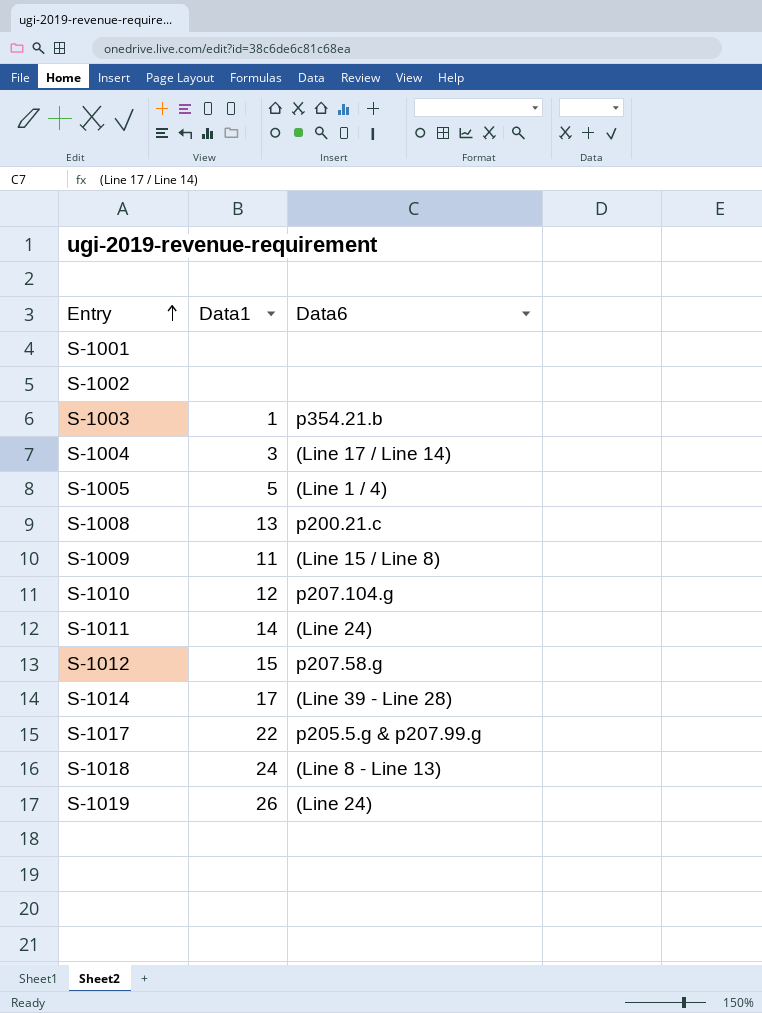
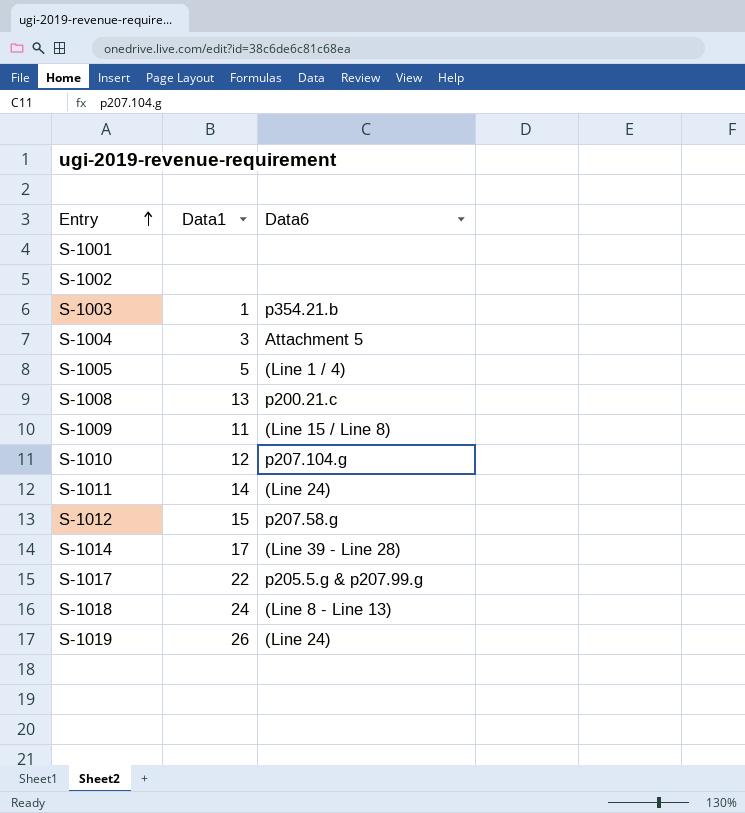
S-1004 | Data6: (Line 17 / Line 14) -> Attachment 5

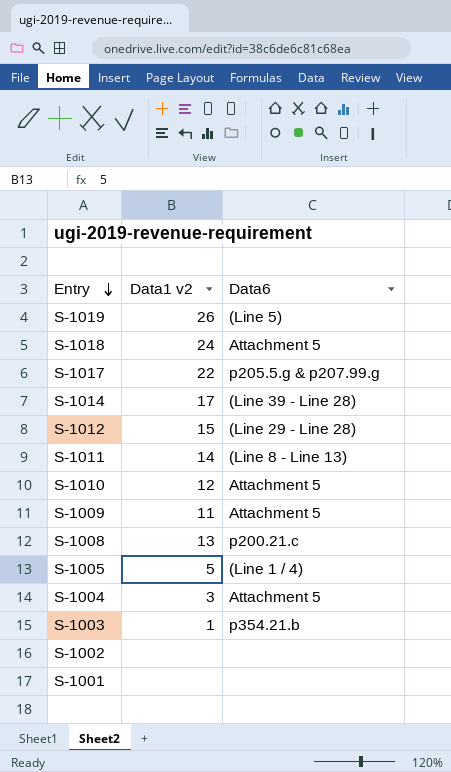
row order: Entry ascending -> Entry descending
column name: Data1 -> Data1 v2
S-1019 | Data6: (Line 24) -> (Line 5)
S-1018 | Data6: (Line 8 - Line 13) -> Attachment 5
S-1012 | Data6: p207.58.g -> (Line 29 - Line 28)
S-1011 | Data6: (Line 24) -> (Line 8 - Line 13)
S-1010 | Data6: p207.104.g -> Attachment 5
S-1009 | Data6: (Line 15 / Line 8) -> Attachment 5

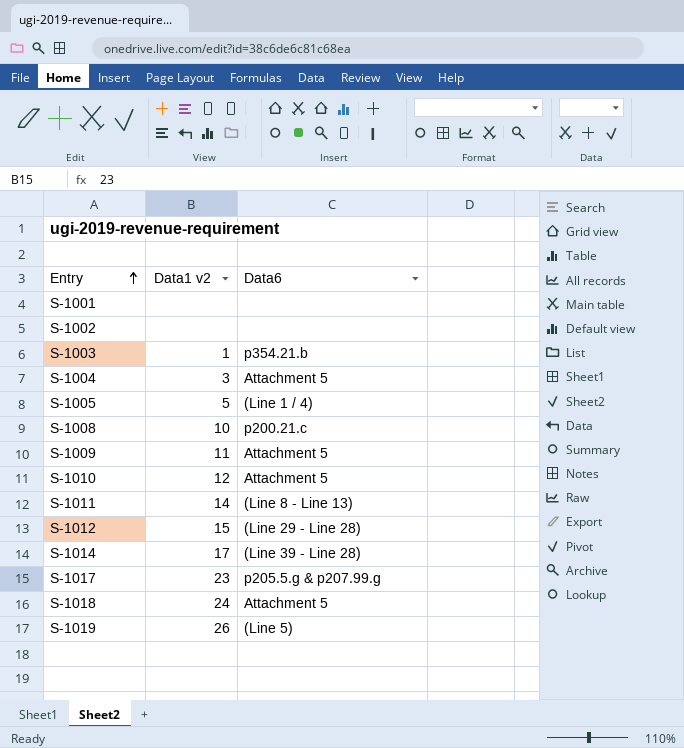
row order: Entry descending -> Entry ascending
S-1008 | Data1 v2: 13 -> 10
S-1017 | Data1 v2: 22 -> 23

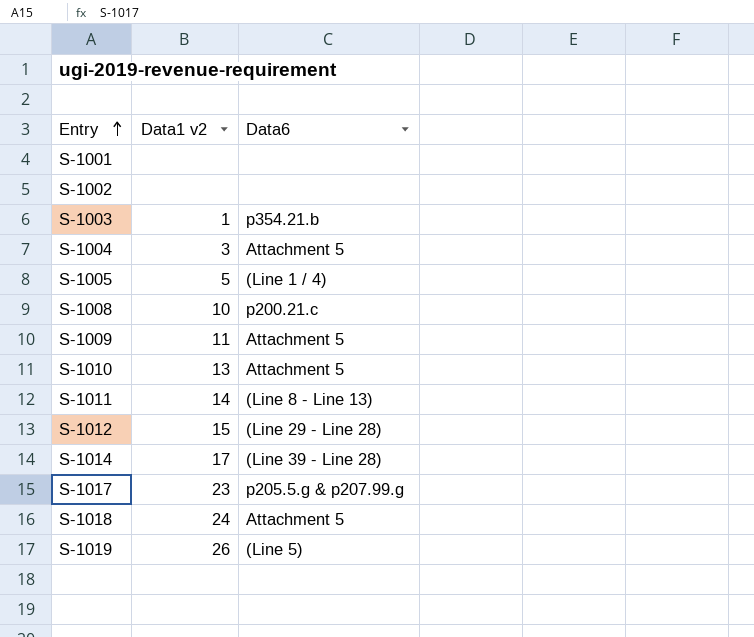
S-1010 | Data1 v2: 12 -> 13

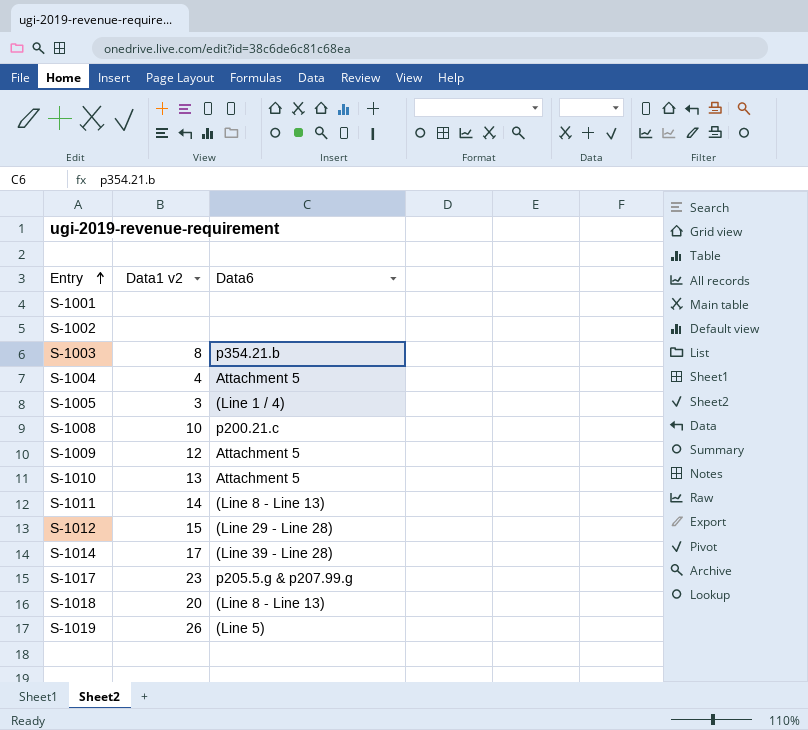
S-1003 | Data1 v2: 1 -> 8
S-1004 | Data1 v2: 3 -> 4
S-1005 | Data1 v2: 5 -> 3
S-1009 | Data1 v2: 11 -> 12
S-1018 | Data1 v2: 24 -> 20
S-1018 | Data6: Attachment 5 -> (Line 8 - Line 13)

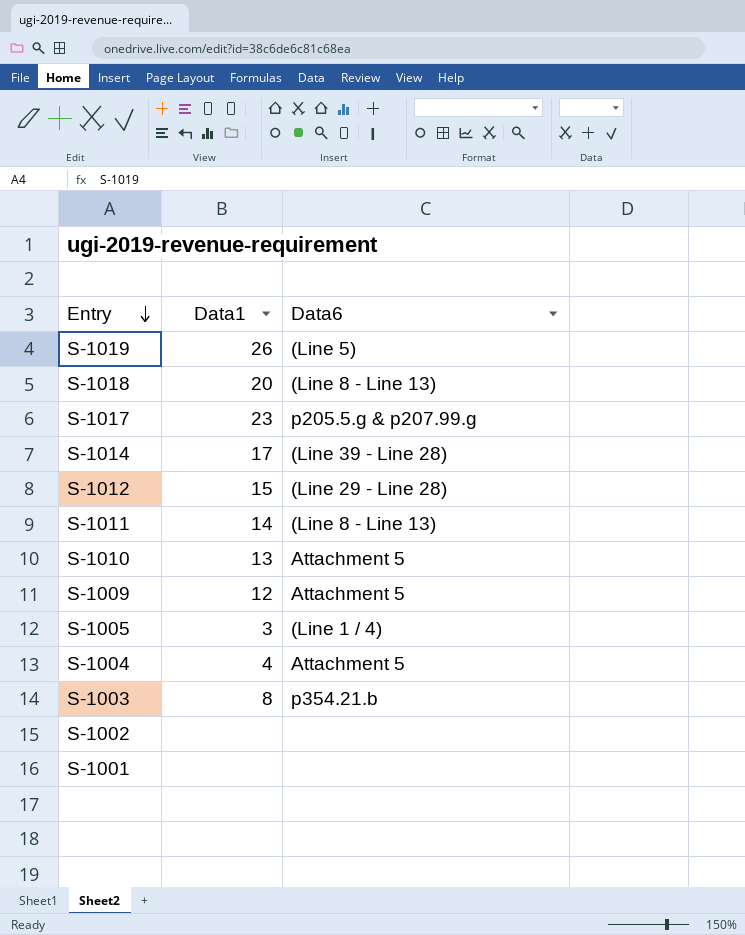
row order: Entry ascending -> Entry descending
column name: Data1 v2 -> Data1
row S-1008: 10 | p200.21.c -> none

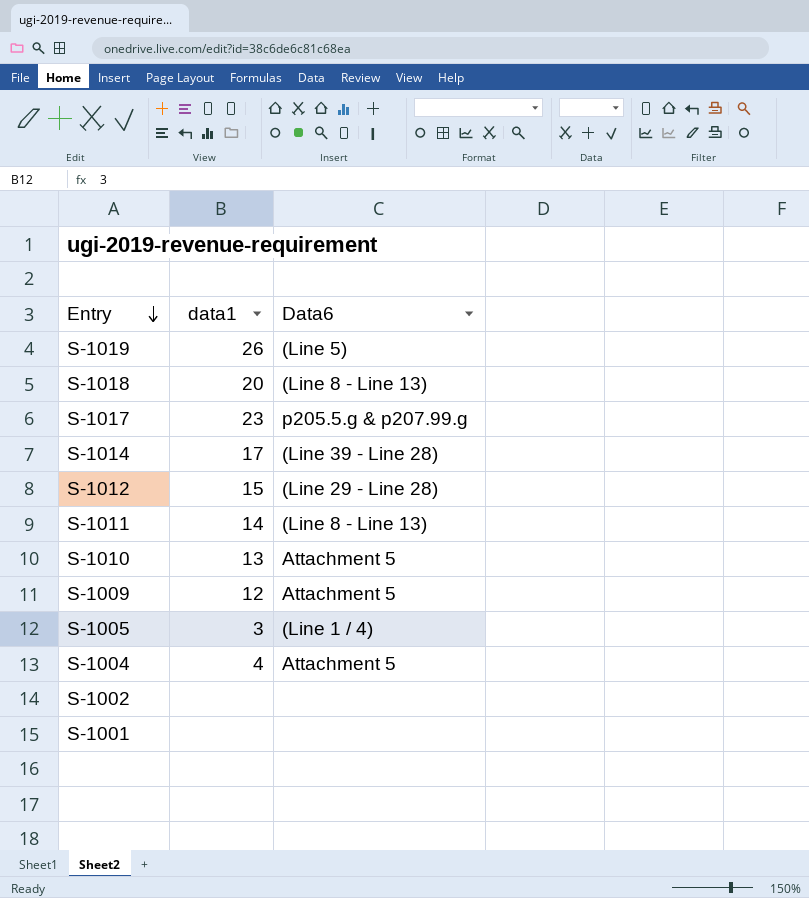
column name: Data1 -> data1
row S-1003: 8 | p354.21.b -> none

